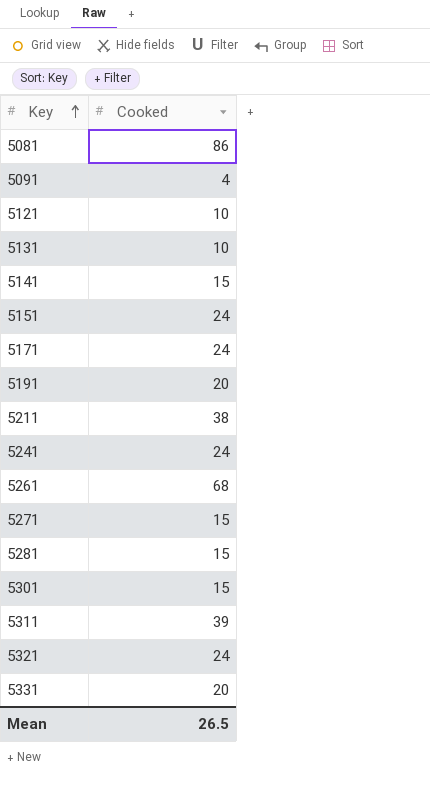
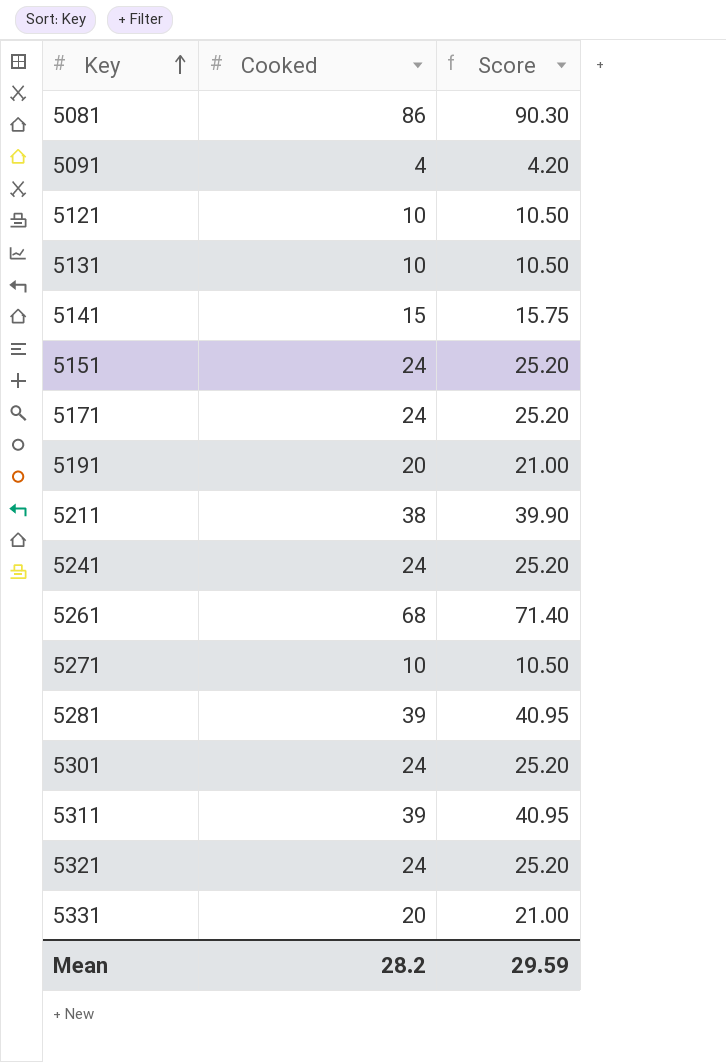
column Score | formula: none -> [Cooked] * 1.05
5271 | Cooked: 15 -> 10
5281 | Cooked: 15 -> 39
5301 | Cooked: 15 -> 24
Mean | Cooked: 26.5 -> 28.2

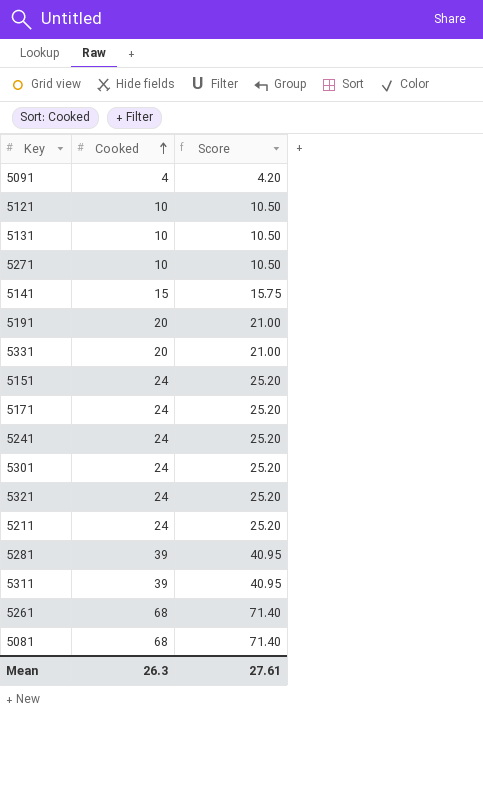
row order: Key ascending -> Cooked ascending
5211 | Cooked: 38 -> 24
5211 | Score: 39.90 -> 25.20
5081 | Cooked: 86 -> 68
5081 | Score: 90.30 -> 71.40
Mean | Cooked: 28.2 -> 26.3
Mean | Score: 29.59 -> 27.61

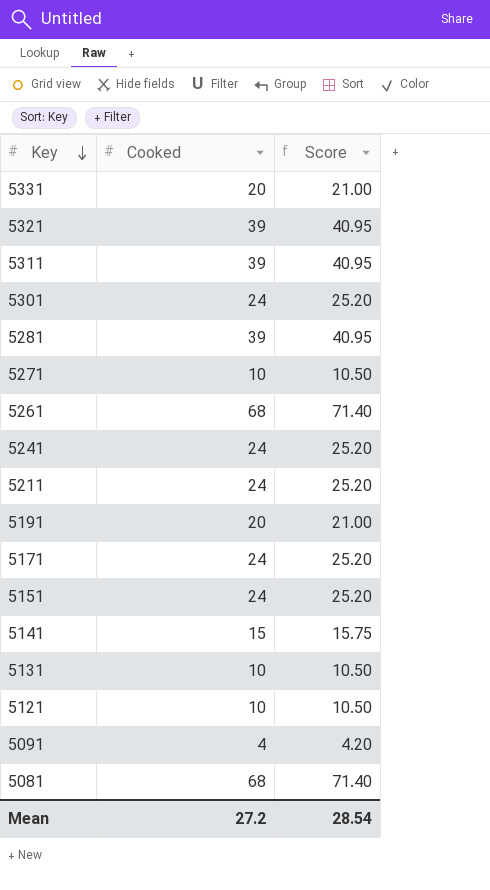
row order: Cooked ascending -> Key descending
5321 | Cooked: 24 -> 39
5321 | Score: 25.20 -> 40.95
Mean | Cooked: 26.3 -> 27.2
Mean | Score: 27.61 -> 28.54

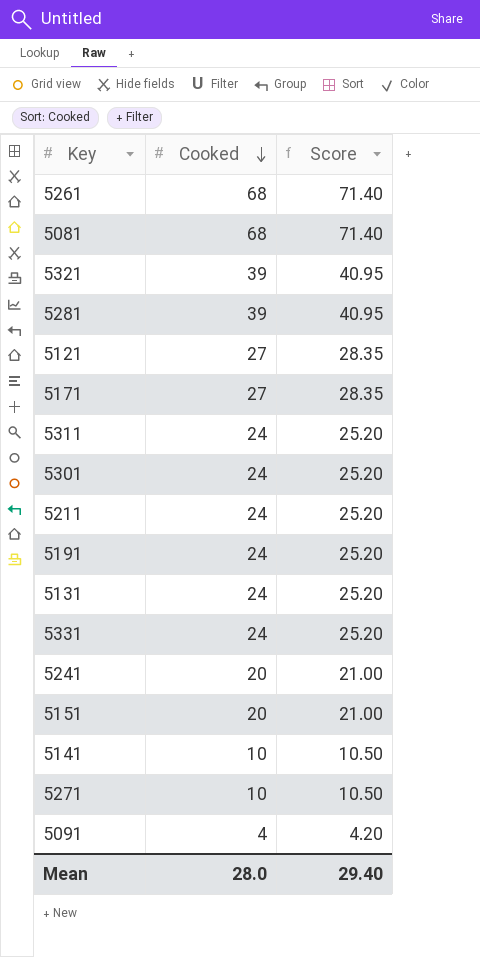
row order: Key descending -> Cooked descending
5121 | Cooked: 10 -> 27
5121 | Score: 10.50 -> 28.35
5171 | Cooked: 24 -> 27
5171 | Score: 25.20 -> 28.35
5311 | Cooked: 39 -> 24
5311 | Score: 40.95 -> 25.20
5191 | Cooked: 20 -> 24
5191 | Score: 21.00 -> 25.20
5131 | Cooked: 10 -> 24
5131 | Score: 10.50 -> 25.20
5331 | Cooked: 20 -> 24
5331 | Score: 21.00 -> 25.20
5241 | Cooked: 24 -> 20
5241 | Score: 25.20 -> 21.00
5151 | Cooked: 24 -> 20
5151 | Score: 25.20 -> 21.00
5141 | Cooked: 15 -> 10
5141 | Score: 15.75 -> 10.50
Mean | Cooked: 27.2 -> 28.0
Mean | Score: 28.54 -> 29.40

